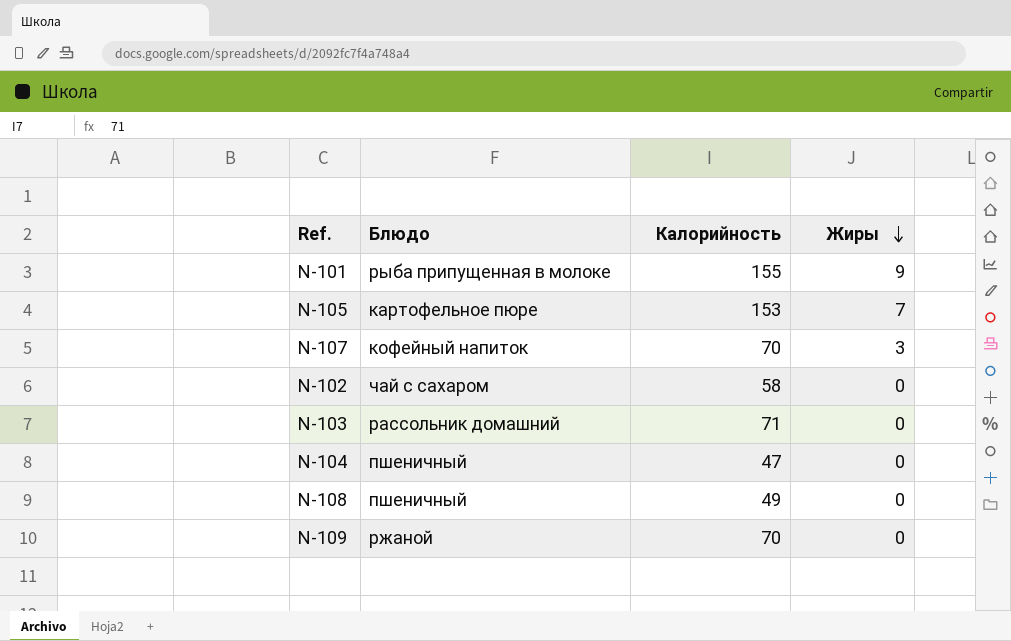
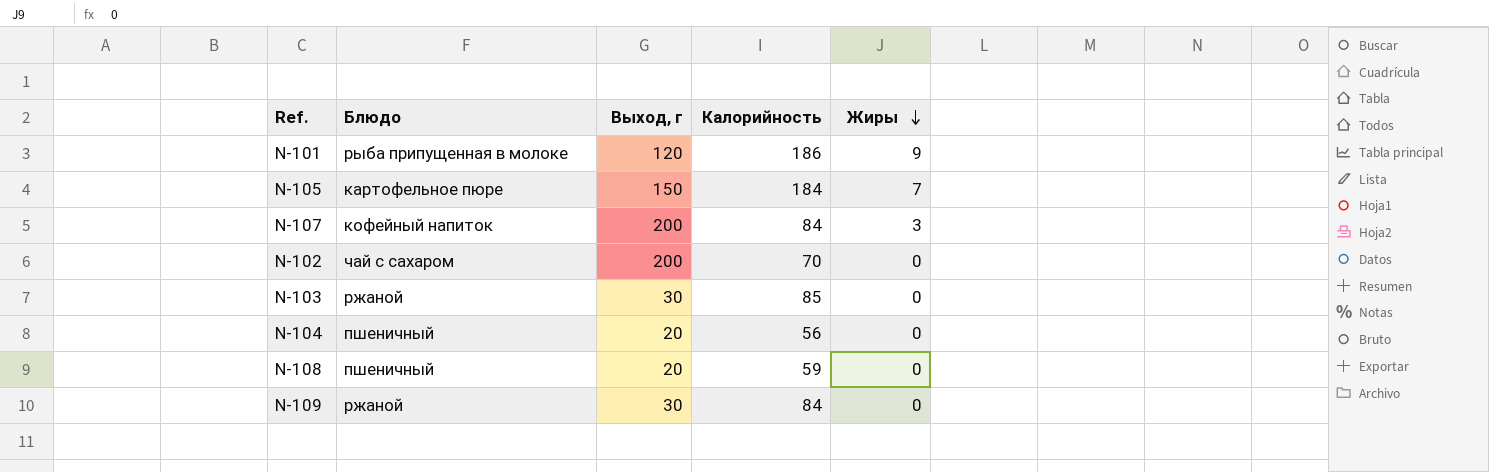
column Выход, г | position: none -> 3
N-101 | Калорийность: 155 -> 186
N-105 | Калорийность: 153 -> 184
N-107 | Калорийность: 70 -> 84
N-102 | Калорийность: 58 -> 70
N-103 | Блюдо: рассольник домашний -> ржаной
N-103 | Калорийность: 71 -> 85
N-104 | Калорийность: 47 -> 56
N-108 | Калорийность: 49 -> 59
N-109 | Калорийность: 70 -> 84

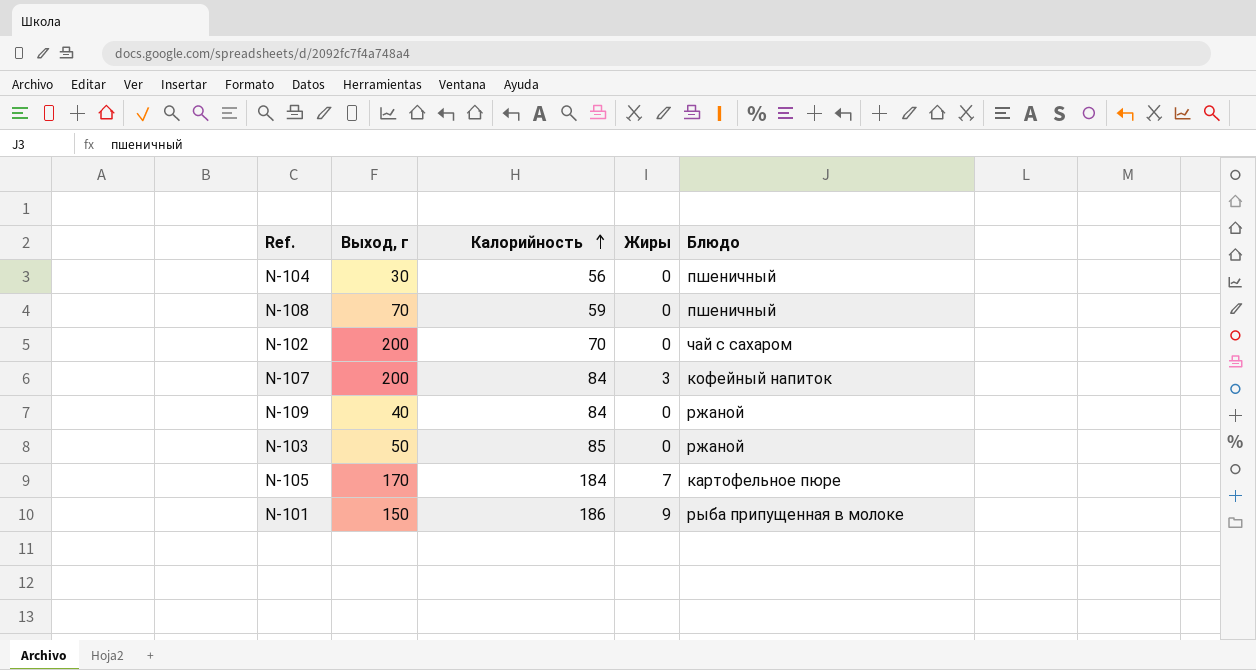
row order: Жиры descending -> Калорийность ascending
column Блюдо | position: 2 -> 5
N-104 | Выход, г: 20 -> 30
N-108 | Выход, г: 20 -> 70
N-109 | Выход, г: 30 -> 40
N-103 | Выход, г: 30 -> 50
N-105 | Выход, г: 150 -> 170
N-101 | Выход, г: 120 -> 150

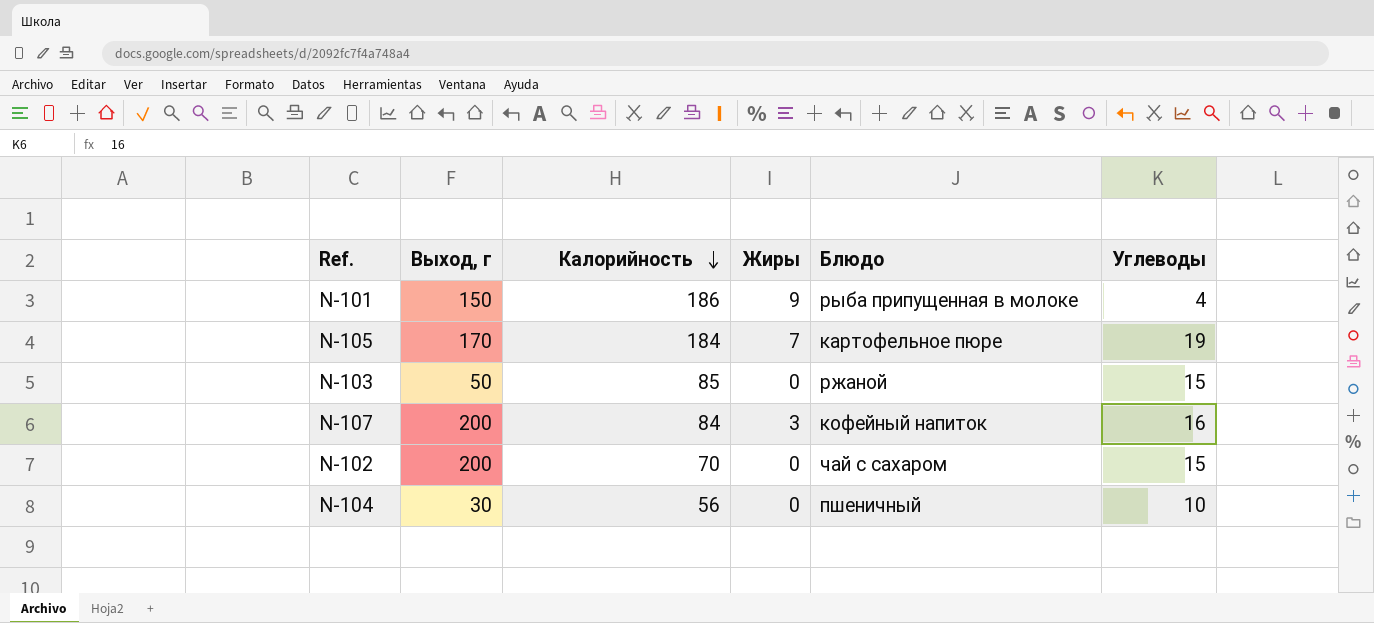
row order: Калорийность ascending -> Калорийность descending
column Углеводы | position: none -> 6
row N-108: 70 | 59 | 0 | пшеничный -> none
row N-109: 40 | 84 | 0 | ржаной -> none

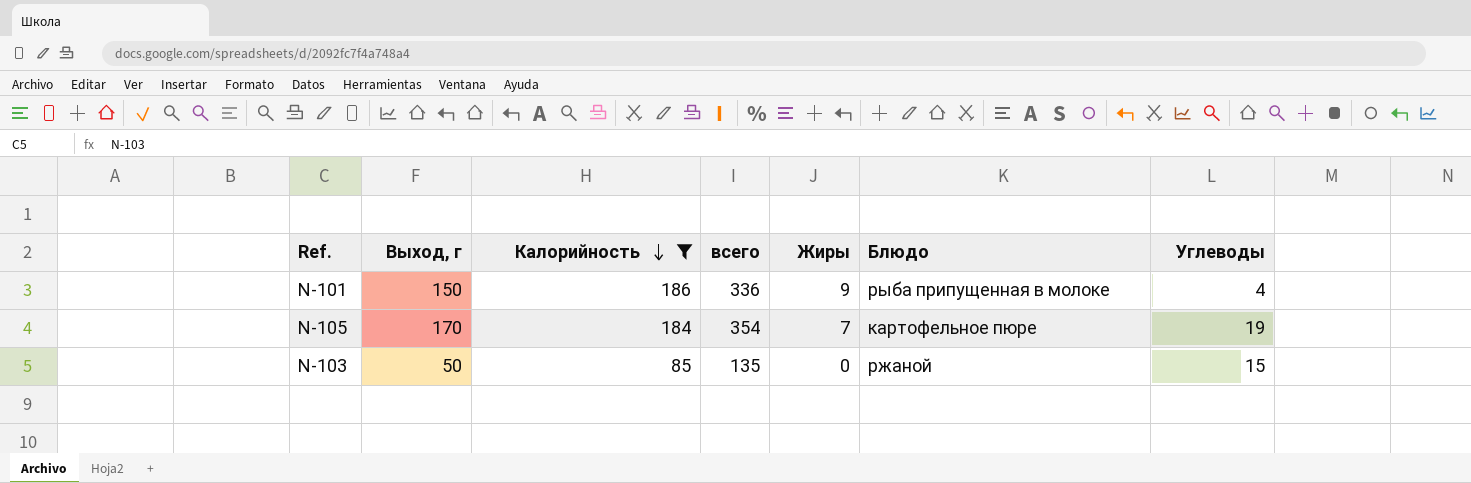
filter: none -> Калорийность >= 85
column всего | formula: none -> [Выход, г] + [Калорийность]

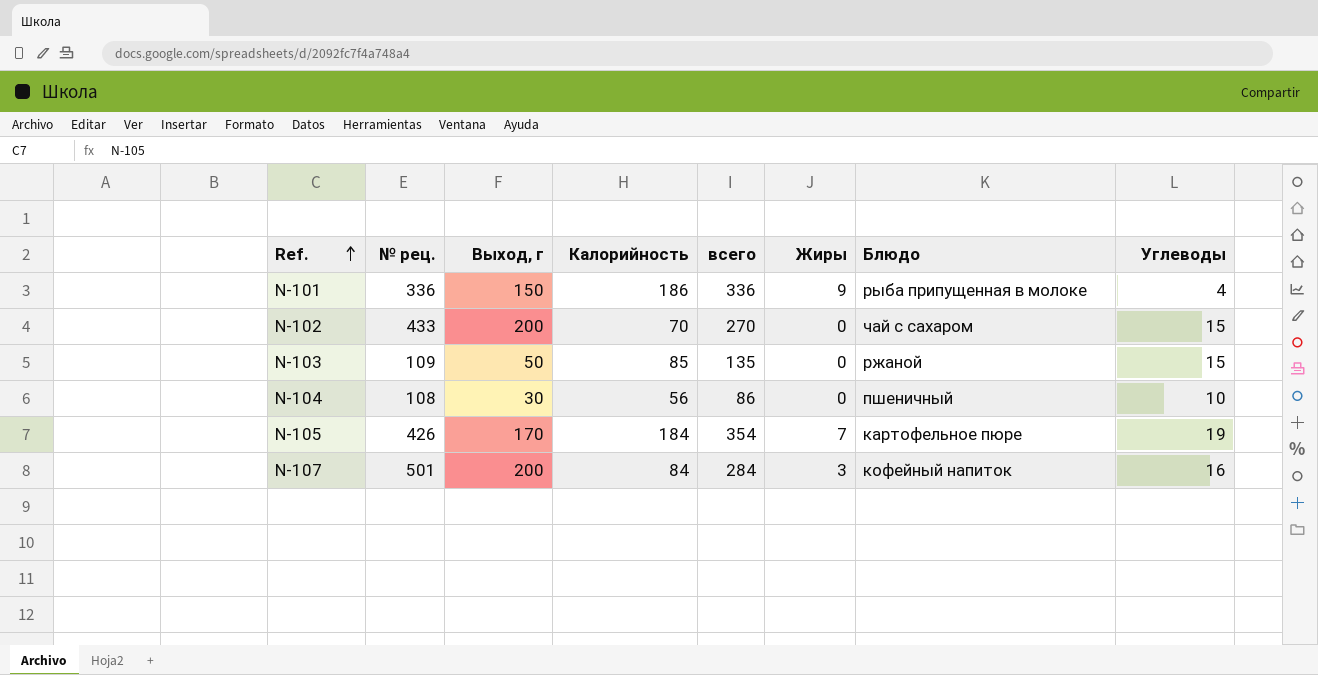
filter: Калорийность >= 85 -> none
row order: Калорийность descending -> Ref. ascending
column № рец. | position: none -> 2

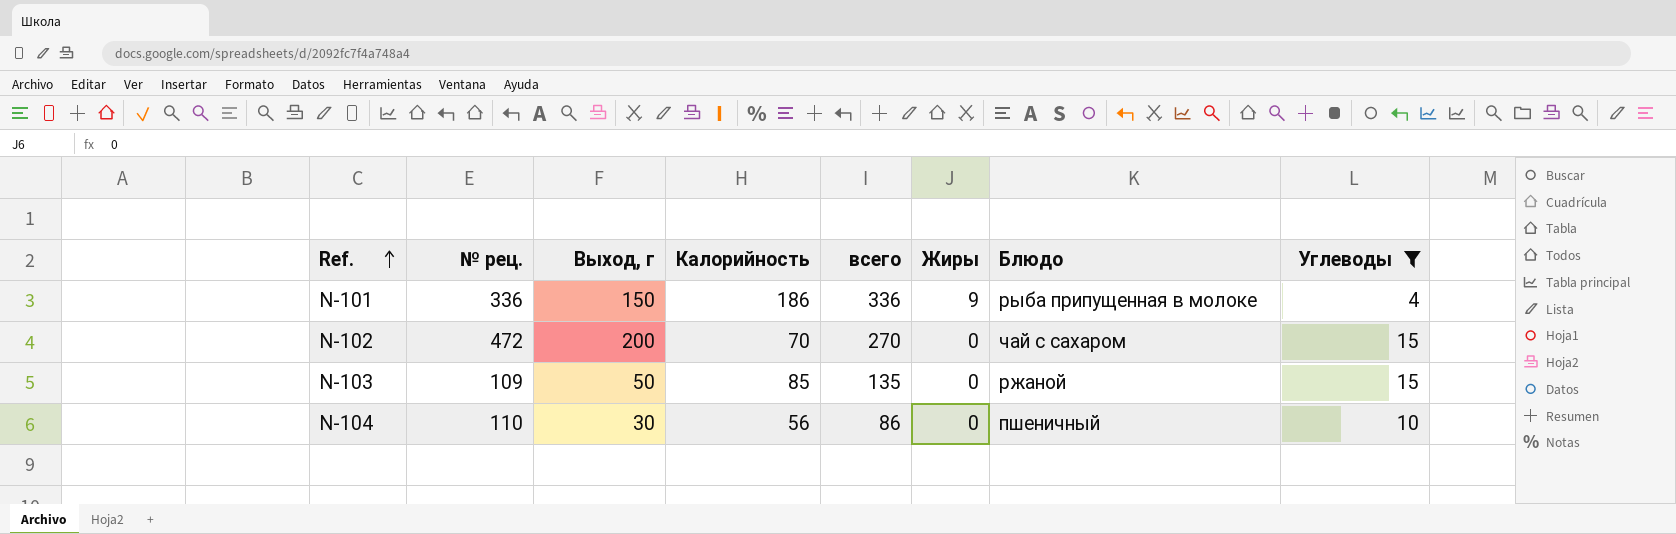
filter: none -> Углеводы <= 15
N-102 | № рец.: 433 -> 472
N-104 | № рец.: 108 -> 110

